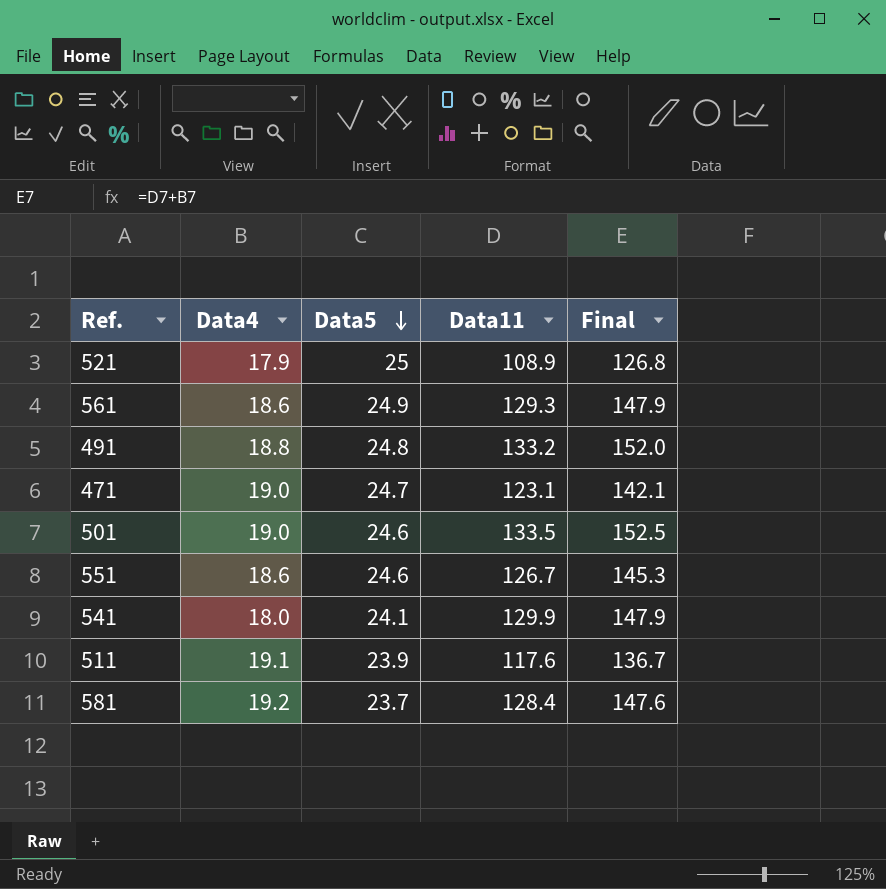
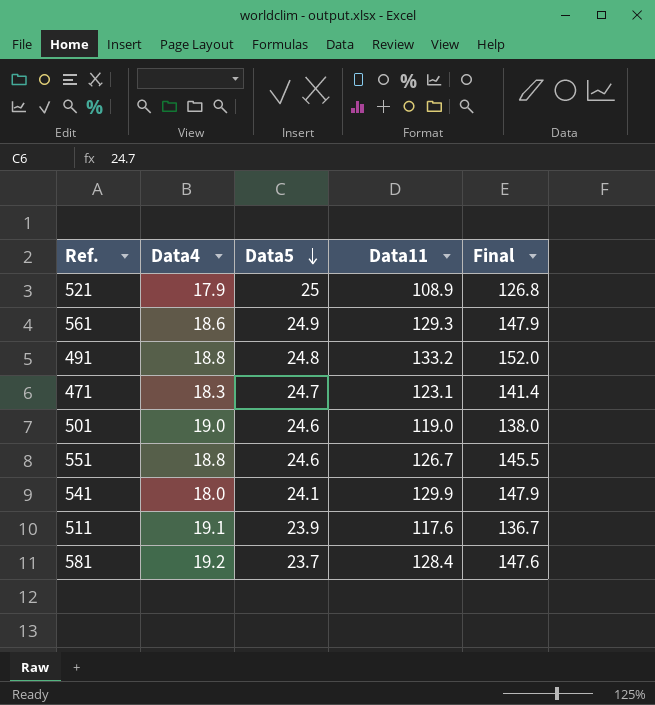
471 | Data4: 19.0 -> 18.3
471 | Final: 142.1 -> 141.4
501 | Data11: 133.5 -> 119.0
501 | Final: 152.5 -> 138.0
551 | Data4: 18.6 -> 18.8
551 | Final: 145.3 -> 145.5

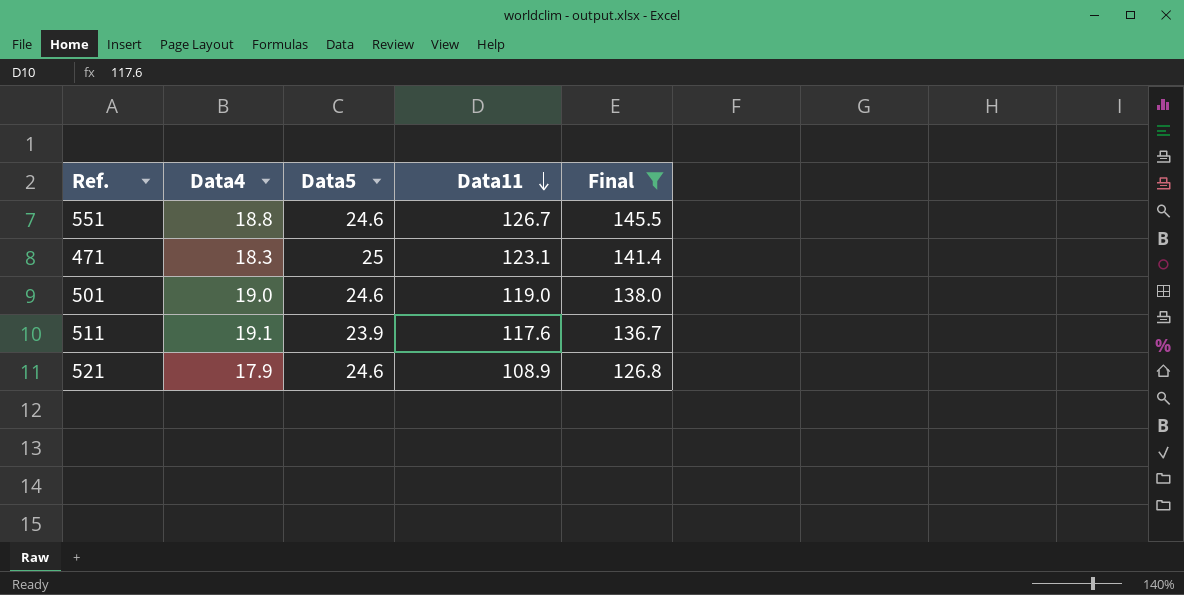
filter: none -> Final <= 145.5
row order: Data5 descending -> Data11 descending
471 | Data5: 24.7 -> 25
521 | Data5: 25 -> 24.6

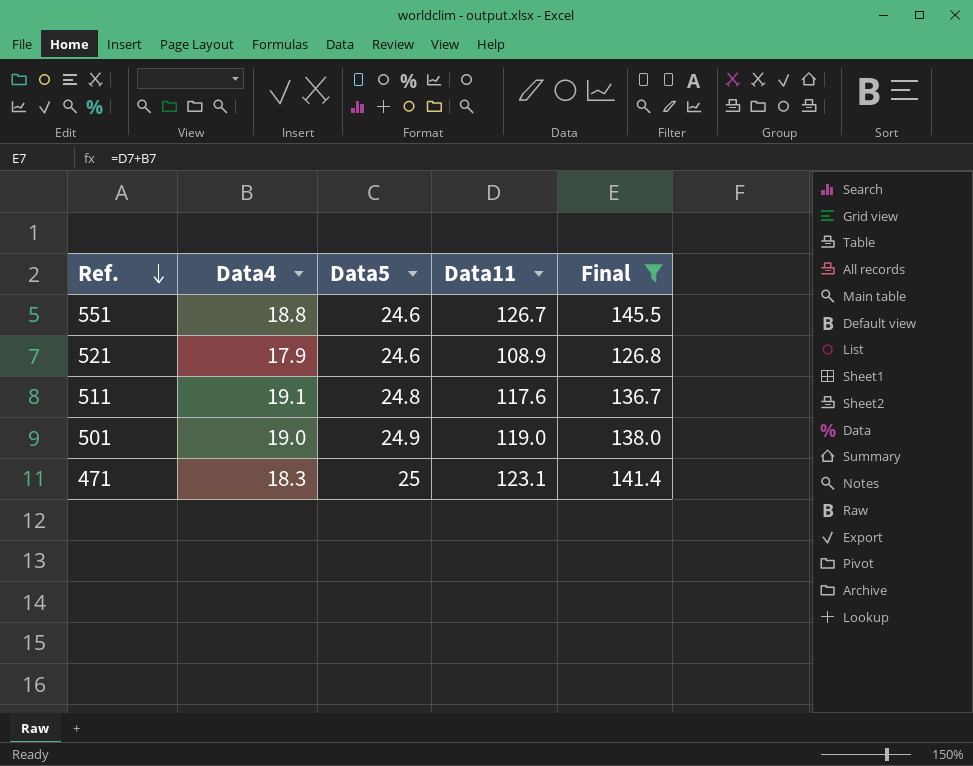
row order: Data11 descending -> Ref. descending
511 | Data5: 23.9 -> 24.8
501 | Data5: 24.6 -> 24.9

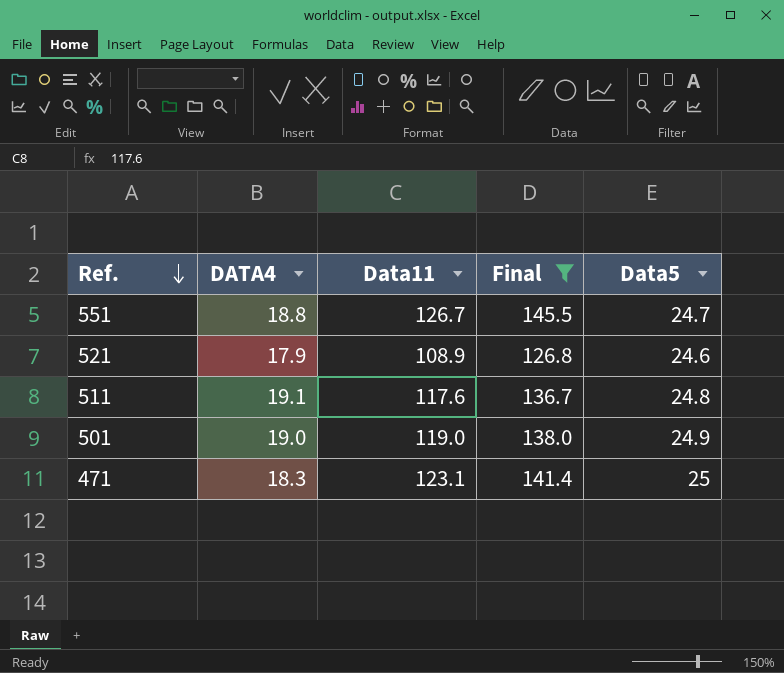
column name: Data4 -> DATA4
column Data5 | position: 3 -> 5
551 | Data5: 24.6 -> 24.7

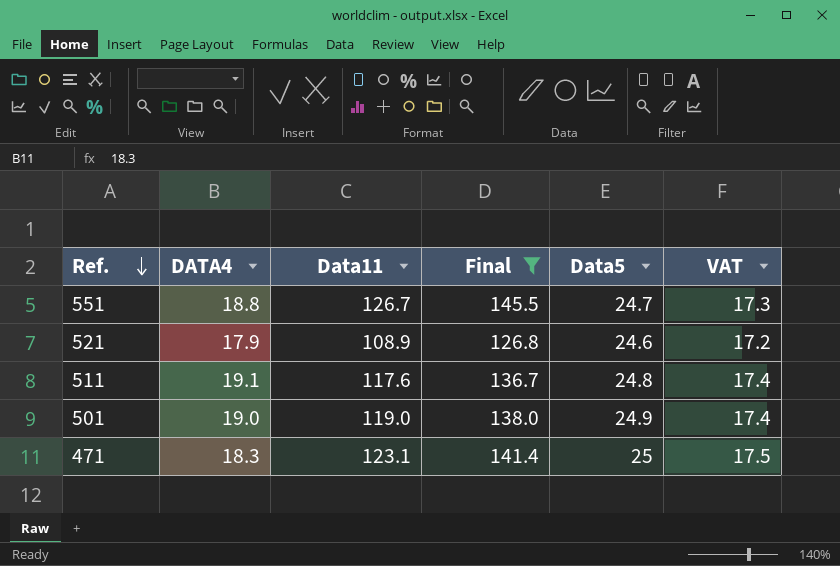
column VAT | formula: none -> [Data5] * 0.7

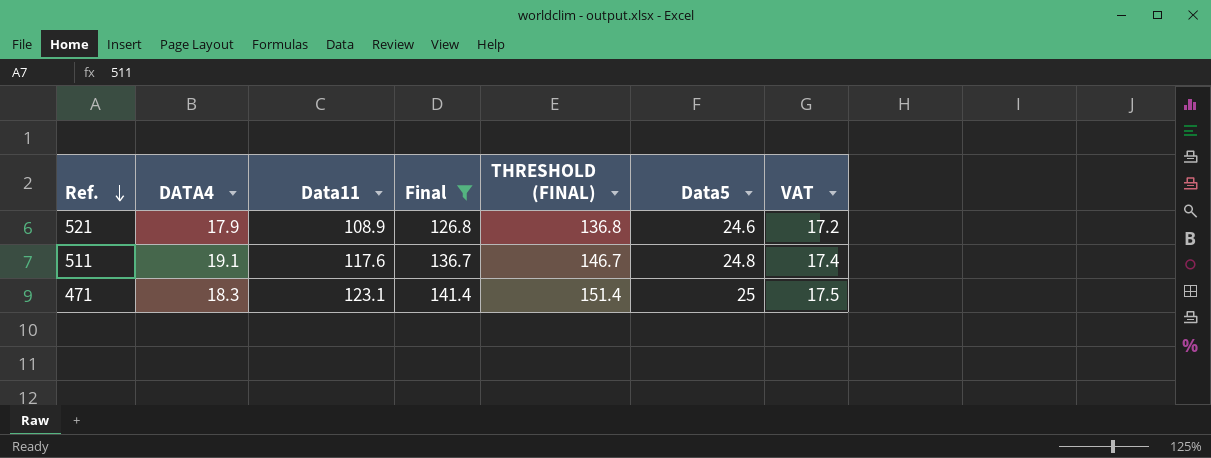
column THRESHOLD (FINAL) | formula: none -> [Final] + 10
row 551: 18.8 | 126.7 | 145.5 | 24.7 | 17.3 -> none
row 501: 19.0 | 119.0 | 138.0 | 24.9 | 17.4 -> none

